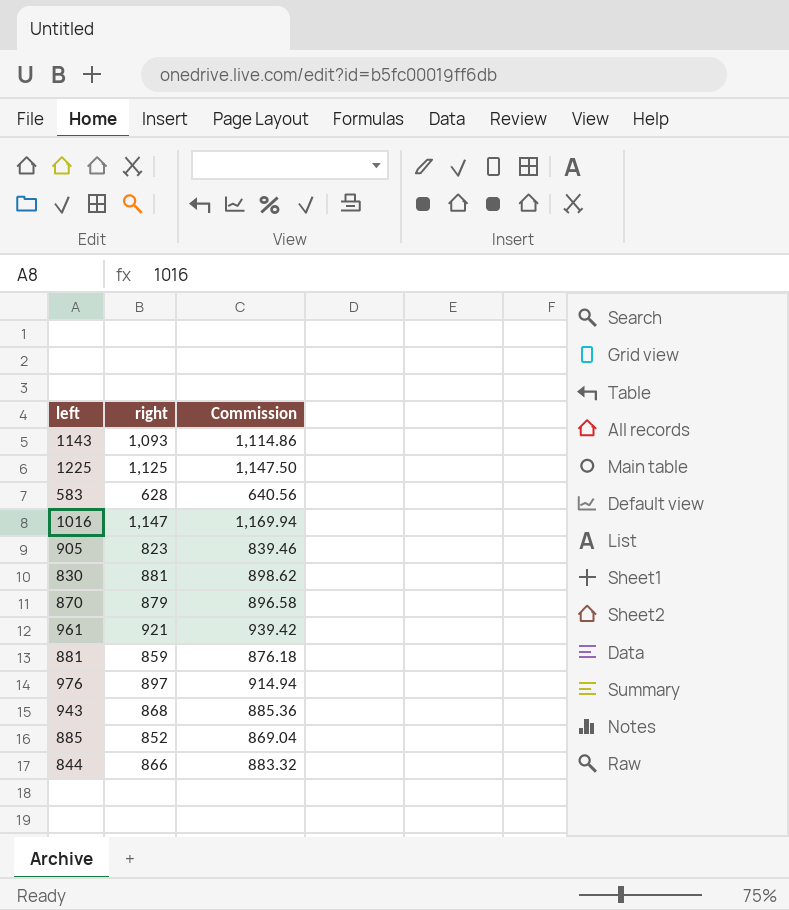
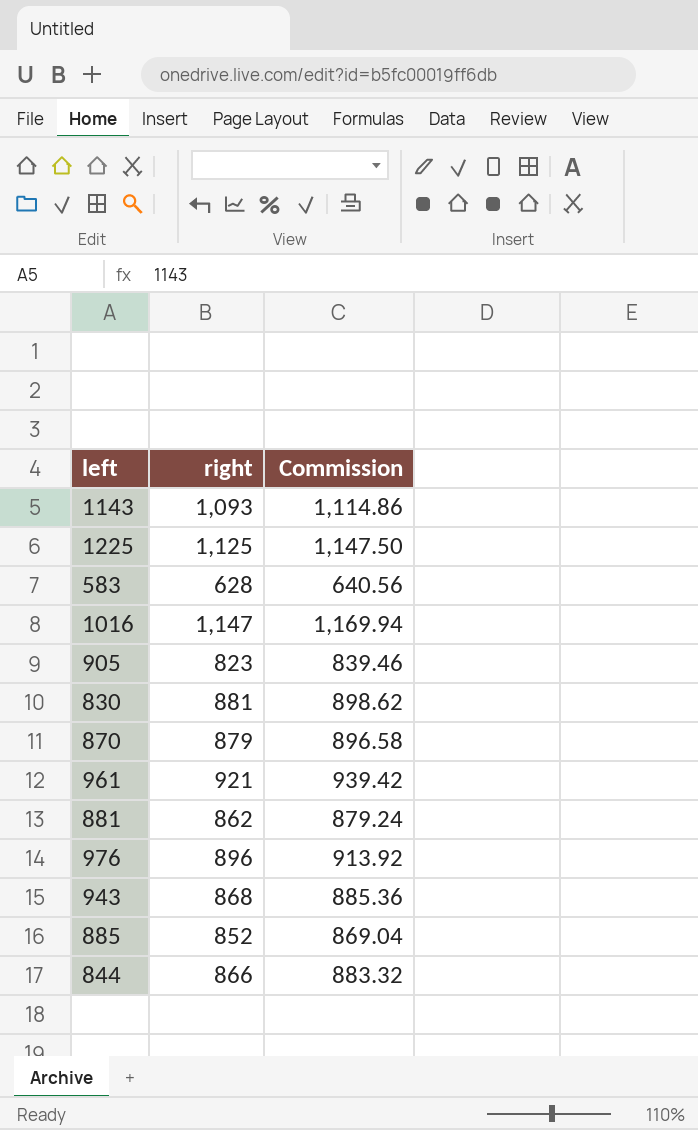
881 | right: 859 -> 862
881 | Commission: 876.18 -> 879.24
976 | right: 897 -> 896
976 | Commission: 914.94 -> 913.92

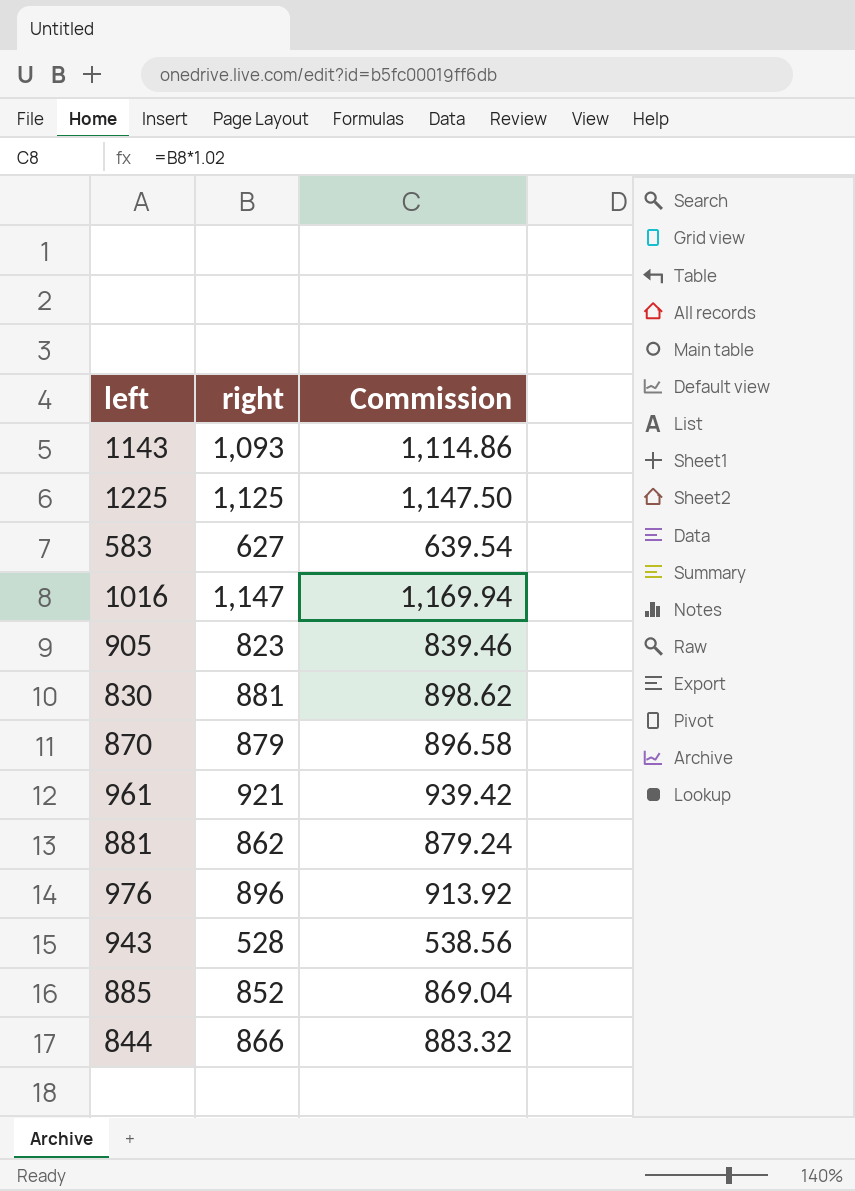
583 | right: 628 -> 627
583 | Commission: 640.56 -> 639.54
943 | right: 868 -> 528
943 | Commission: 885.36 -> 538.56

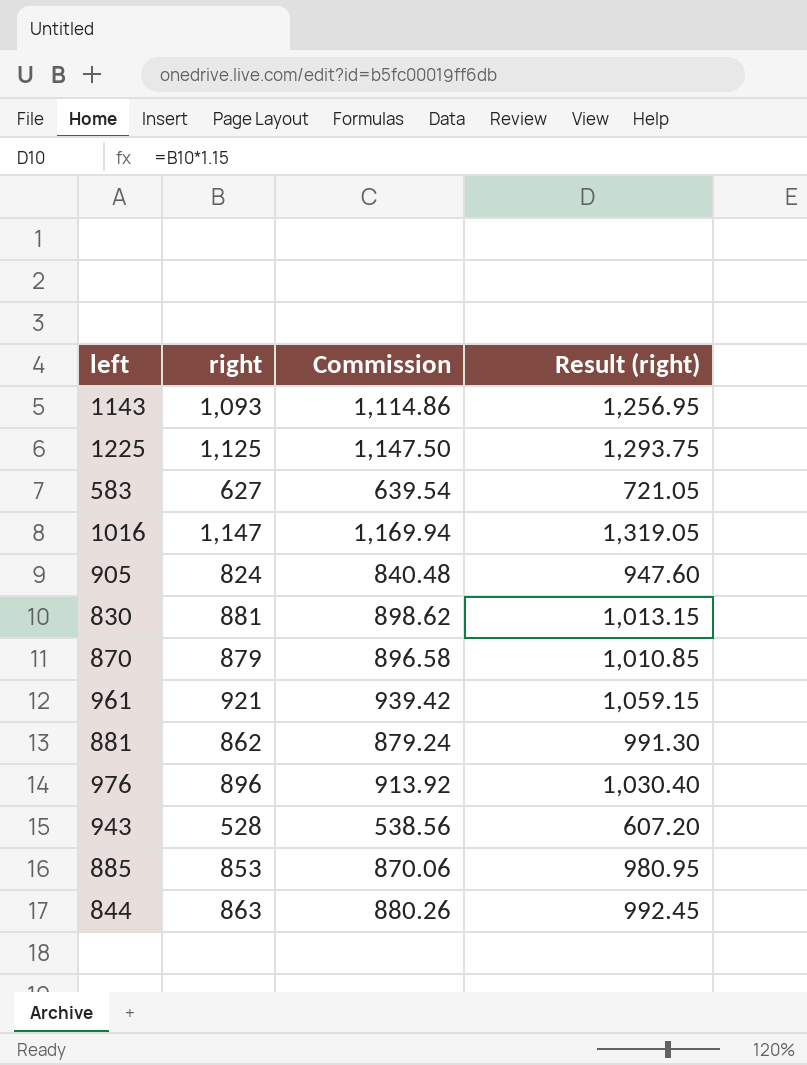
column Result (right) | formula: none -> [right] * 1.15
905 | right: 823 -> 824
905 | Commission: 839.46 -> 840.48
885 | right: 852 -> 853
885 | Commission: 869.04 -> 870.06
844 | right: 866 -> 863
844 | Commission: 883.32 -> 880.26

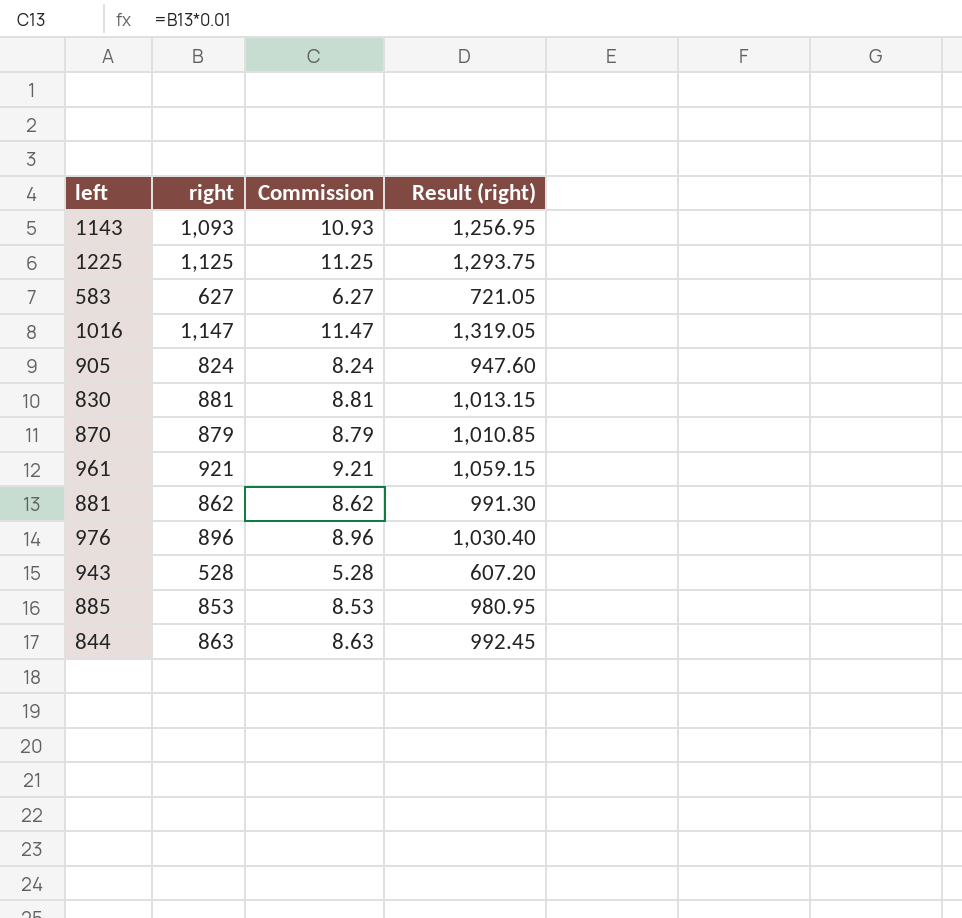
column Commission | formula: [right] * 1.02 -> [right] * 0.01

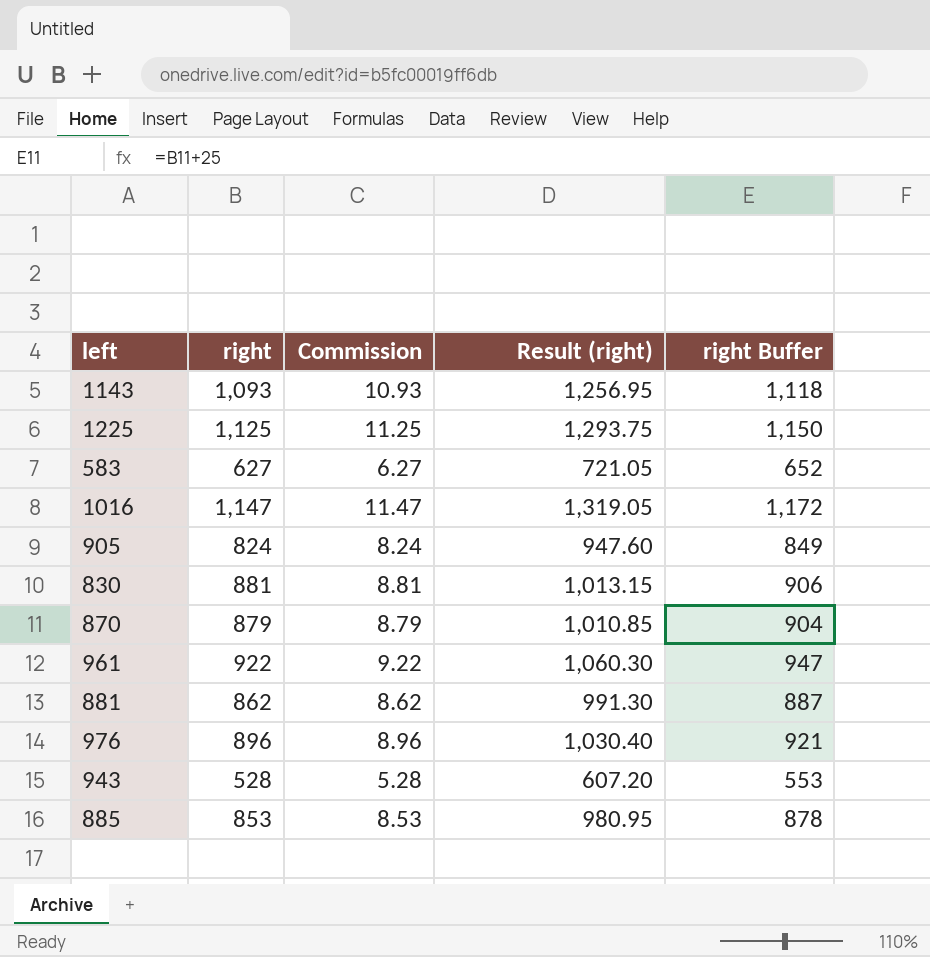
column right Buffer | formula: none -> [right] + 25
row 844: 863 | 8.63 | 992.45 -> none
961 | right: 921 -> 922
961 | Commission: 9.21 -> 9.22
961 | Result (right): 1,059.15 -> 1,060.30

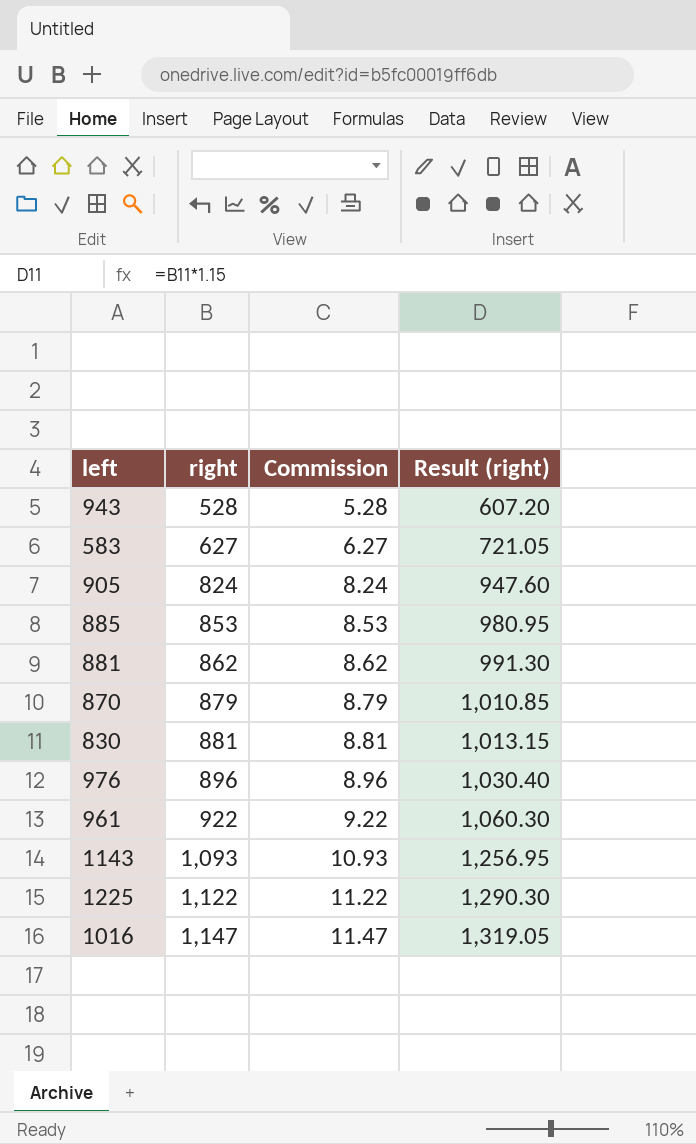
row order: none -> right ascending
column right Buffer | formula: [right] + 25 -> none
1225 | right: 1,125 -> 1,122
1225 | Commission: 11.25 -> 11.22
1225 | Result (right): 1,293.75 -> 1,290.30

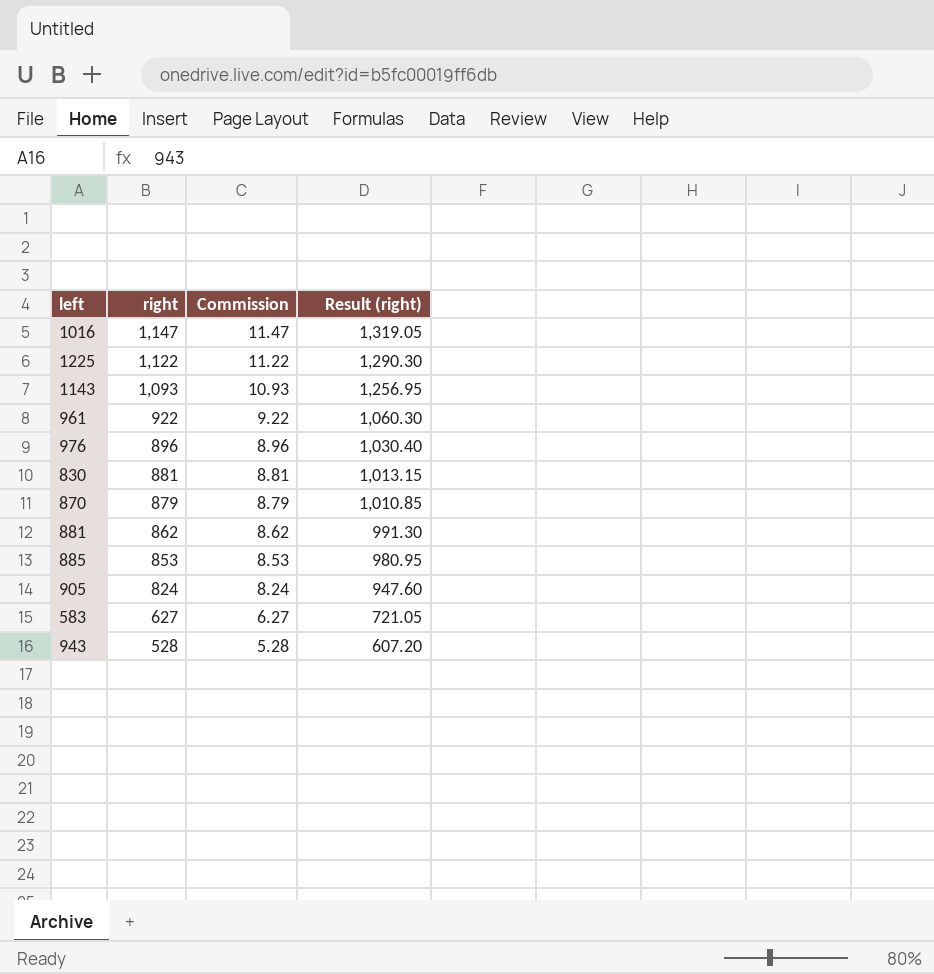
row order: right ascending -> right descending

